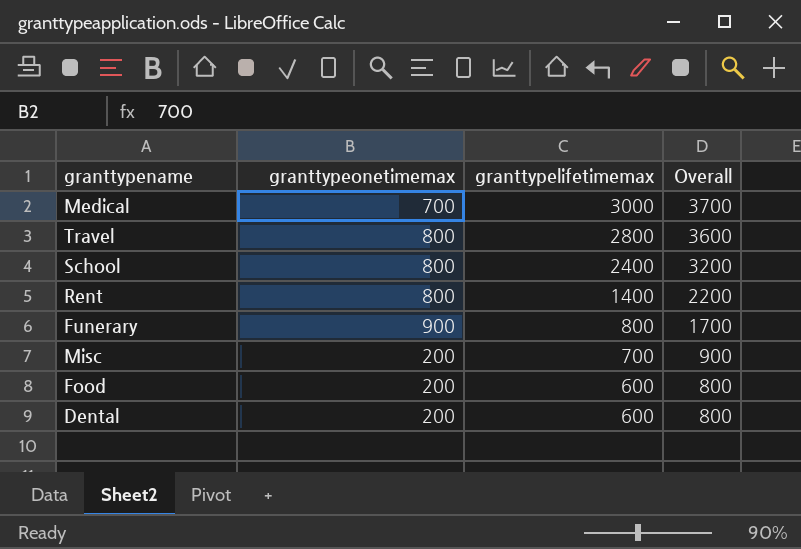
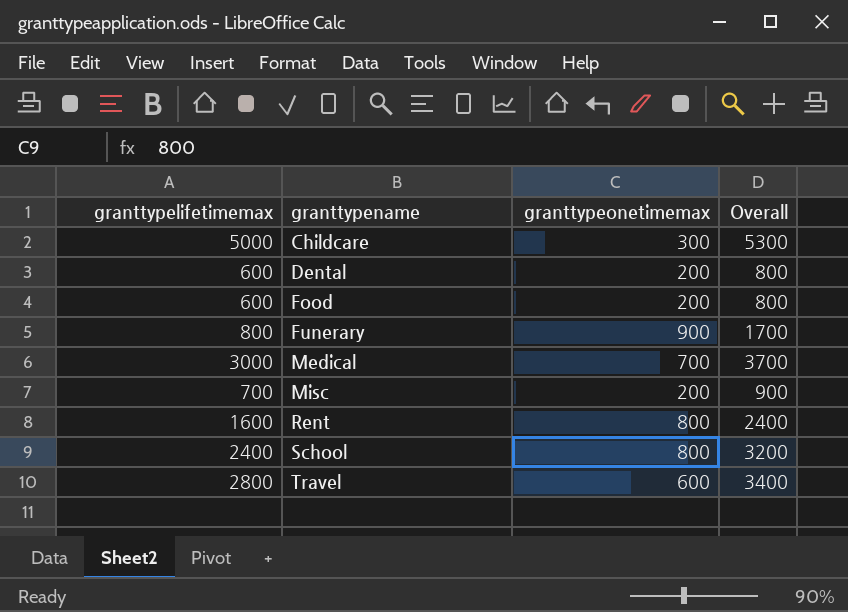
row order: granttypelifetimemax descending -> granttypename ascending
column granttypelifetimemax | position: 3 -> 1
row Childcare: none -> 5000 | 300 | 5300
Rent | granttypelifetimemax: 1400 -> 1600
Rent | Overall: 2200 -> 2400
Travel | granttypeonetimemax: 800 -> 600
Travel | Overall: 3600 -> 3400

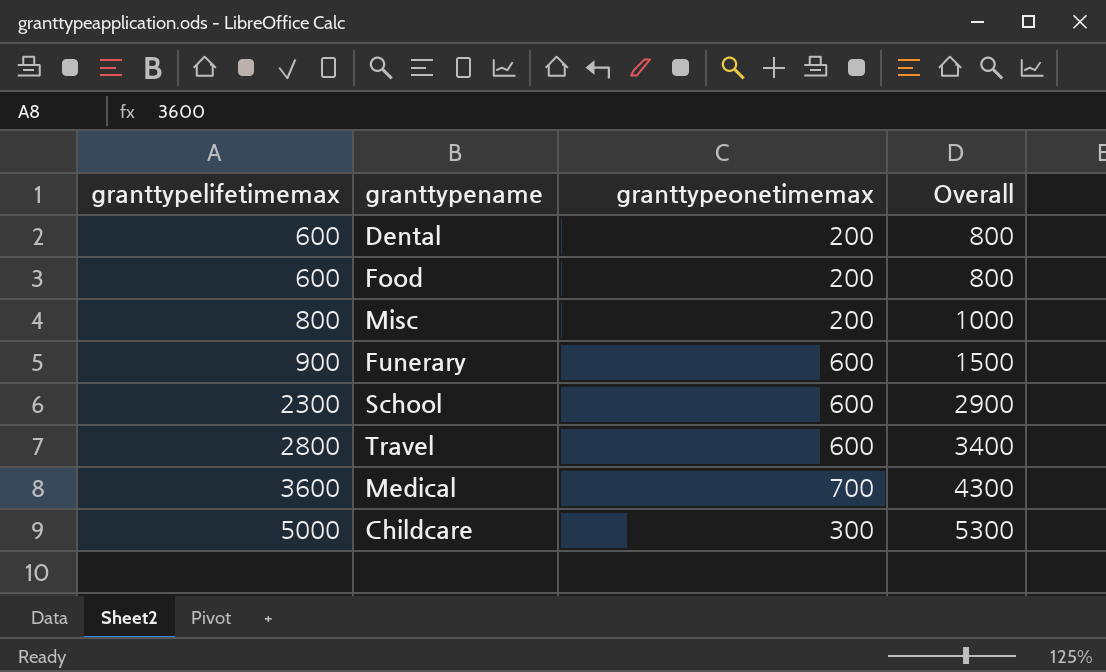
row order: granttypename ascending -> granttypelifetimemax ascending
row Rent: 1600 | 800 | 2400 -> none
Misc | granttypelifetimemax: 700 -> 800
Misc | Overall: 900 -> 1000
Funerary | granttypelifetimemax: 800 -> 900
Funerary | granttypeonetimemax: 900 -> 600
Funerary | Overall: 1700 -> 1500
School | granttypelifetimemax: 2400 -> 2300
School | granttypeonetimemax: 800 -> 600
School | Overall: 3200 -> 2900
Medical | granttypelifetimemax: 3000 -> 3600
Medical | Overall: 3700 -> 4300

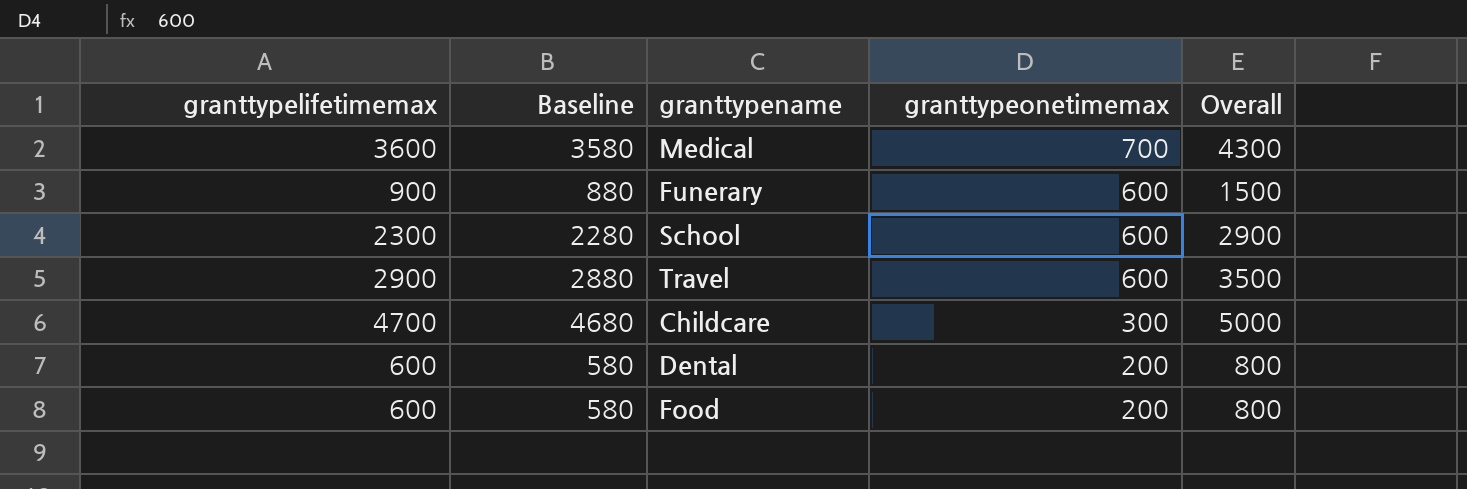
row order: granttypelifetimemax ascending -> granttypeonetimemax descending
column Baseline | formula: none -> [granttypelifetimemax] - 20
row Misc: 800 | 200 | 1000 -> none
Travel | granttypelifetimemax: 2800 -> 2900
Travel | Overall: 3400 -> 3500
Childcare | granttypelifetimemax: 5000 -> 4700
Childcare | Overall: 5300 -> 5000

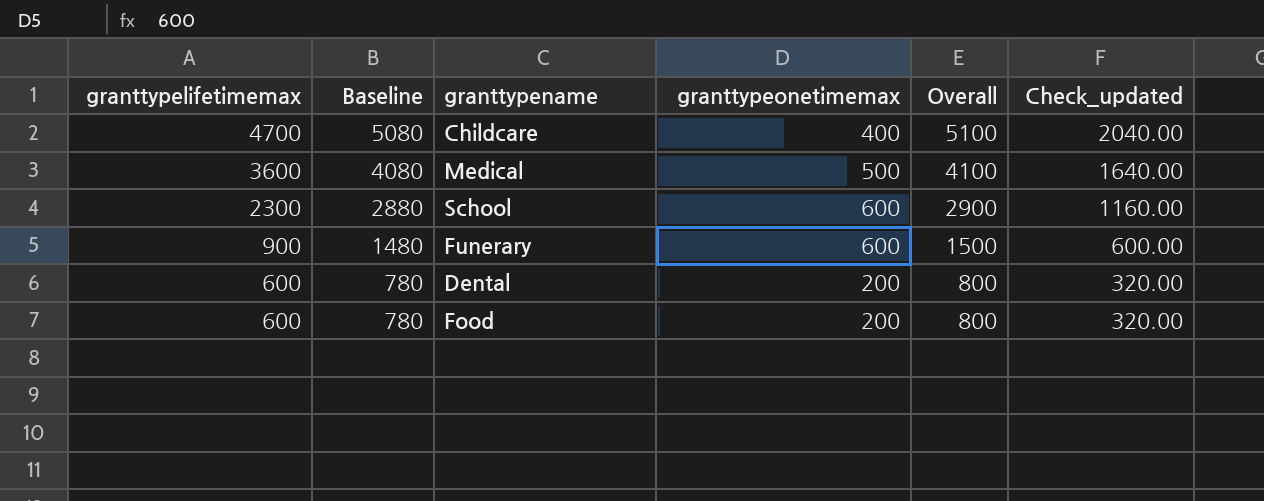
row order: granttypeonetimemax descending -> granttypelifetimemax descending
column Baseline | formula: [granttypelifetimemax] - 20 -> [Overall] - 20
column Check_updated | formula: none -> [Overall] * 0.4
row Travel: 2900 | 2880 | 600 | 3500 -> none
Childcare | granttypeonetimemax: 300 -> 400
Childcare | Overall: 5000 -> 5100
Medical | granttypeonetimemax: 700 -> 500
Medical | Overall: 4300 -> 4100

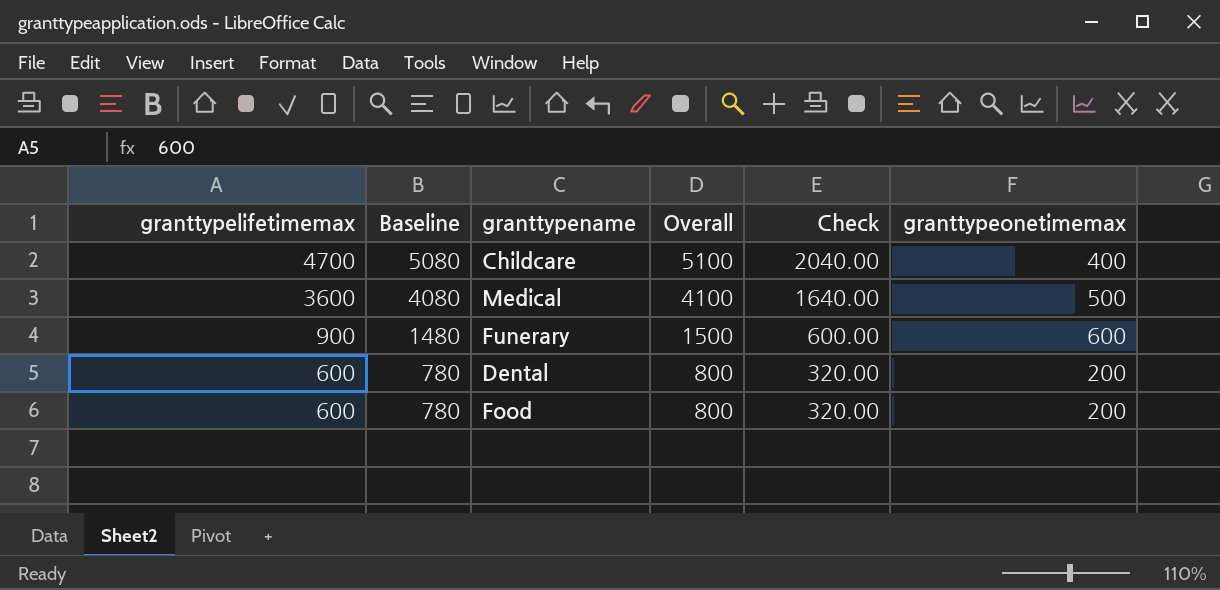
column name: Check_updated -> Check
column granttypeonetimemax | position: 4 -> 6
row School: 2300 | 2880 | 600 | 2900 | 1160.00 -> none

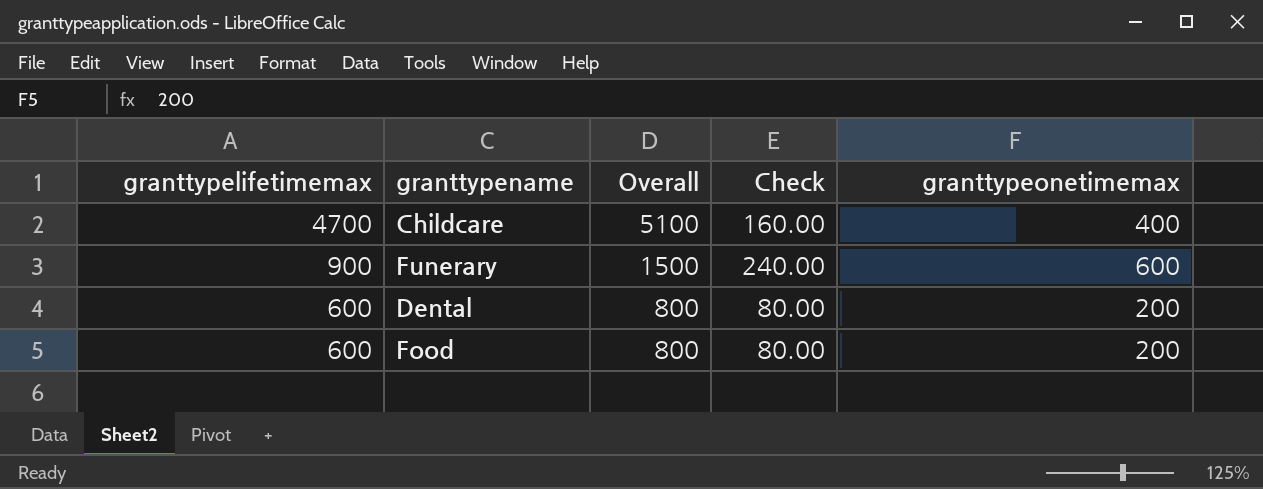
column Baseline | formula: [Overall] - 20 -> none
column Check | formula: [Overall] * 0.4 -> [granttypeonetimemax] * 0.4
row Medical: 3600 | 4080 | 4100 | 1640.00 | 500 -> none

